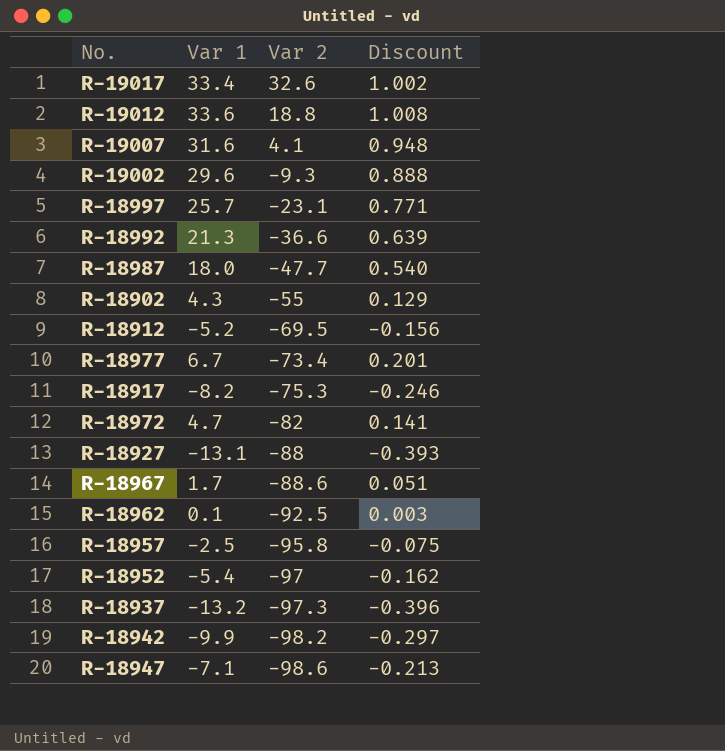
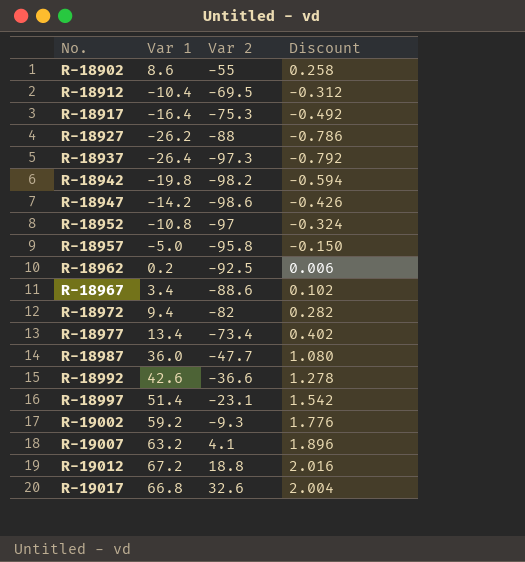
row order: Var 2 descending -> No. ascending
R-18902 | Var 1: 4.3 -> 8.6
R-18902 | Discount: 0.129 -> 0.258
R-18912 | Var 1: -5.2 -> -10.4
R-18912 | Discount: -0.156 -> -0.312
R-18917 | Var 1: -8.2 -> -16.4
R-18917 | Discount: -0.246 -> -0.492
R-18927 | Var 1: -13.1 -> -26.2
R-18927 | Discount: -0.393 -> -0.786
R-18937 | Var 1: -13.2 -> -26.4
R-18937 | Discount: -0.396 -> -0.792
R-18942 | Var 1: -9.9 -> -19.8
R-18942 | Discount: -0.297 -> -0.594
R-18947 | Var 1: -7.1 -> -14.2
R-18947 | Discount: -0.213 -> -0.426
R-18952 | Var 1: -5.4 -> -10.8
R-18952 | Discount: -0.162 -> -0.324
R-18957 | Var 1: -2.5 -> -5.0
R-18957 | Discount: -0.075 -> -0.150
R-18962 | Var 1: 0.1 -> 0.2
R-18962 | Discount: 0.003 -> 0.006
R-18967 | Var 1: 1.7 -> 3.4
R-18967 | Discount: 0.051 -> 0.102
R-18972 | Var 1: 4.7 -> 9.4
R-18972 | Discount: 0.141 -> 0.282
R-18977 | Var 1: 6.7 -> 13.4
R-18977 | Discount: 0.201 -> 0.402
R-18987 | Var 1: 18.0 -> 36.0
R-18987 | Discount: 0.540 -> 1.080
R-18992 | Var 1: 21.3 -> 42.6
R-18992 | Discount: 0.639 -> 1.278
R-18997 | Var 1: 25.7 -> 51.4
R-18997 | Discount: 0.771 -> 1.542
R-19002 | Var 1: 29.6 -> 59.2
R-19002 | Discount: 0.888 -> 1.776
R-19007 | Var 1: 31.6 -> 63.2
R-19007 | Discount: 0.948 -> 1.896
R-19012 | Var 1: 33.6 -> 67.2
R-19012 | Discount: 1.008 -> 2.016
R-19017 | Var 1: 33.4 -> 66.8
R-19017 | Discount: 1.002 -> 2.004

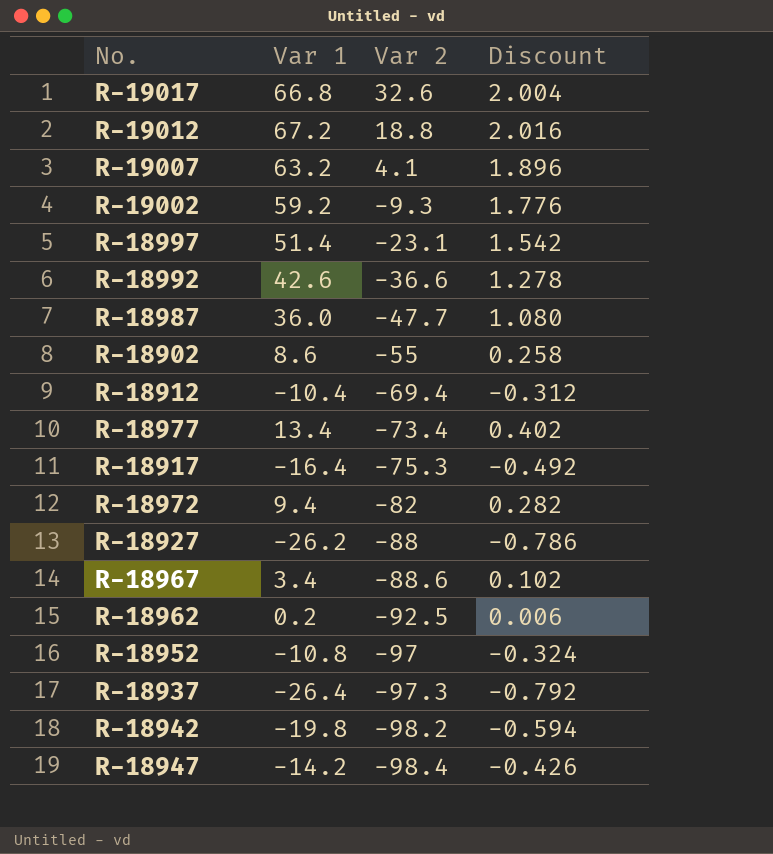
row order: No. ascending -> Var 2 descending
row R-18957: -5.0 | -95.8 | -0.150 -> none
R-18912 | Var 2: -69.5 -> -69.4
R-18947 | Var 2: -98.6 -> -98.4

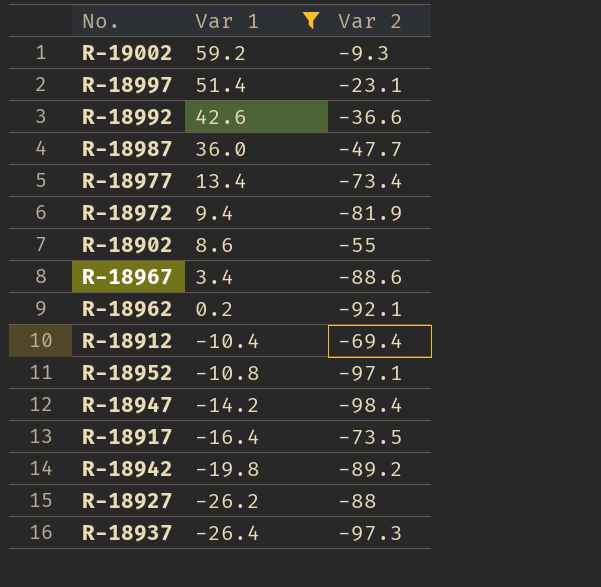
filter: none -> Var 1 <= 59.2
row order: Var 2 descending -> Var 1 descending
column Discount | formula: [Var 1] * 0.03 -> none
R-18972 | Var 2: -82 -> -81.9
R-18962 | Var 2: -92.5 -> -92.1
R-18952 | Var 2: -97 -> -97.1
R-18917 | Var 2: -75.3 -> -73.5
R-18942 | Var 2: -98.2 -> -89.2

